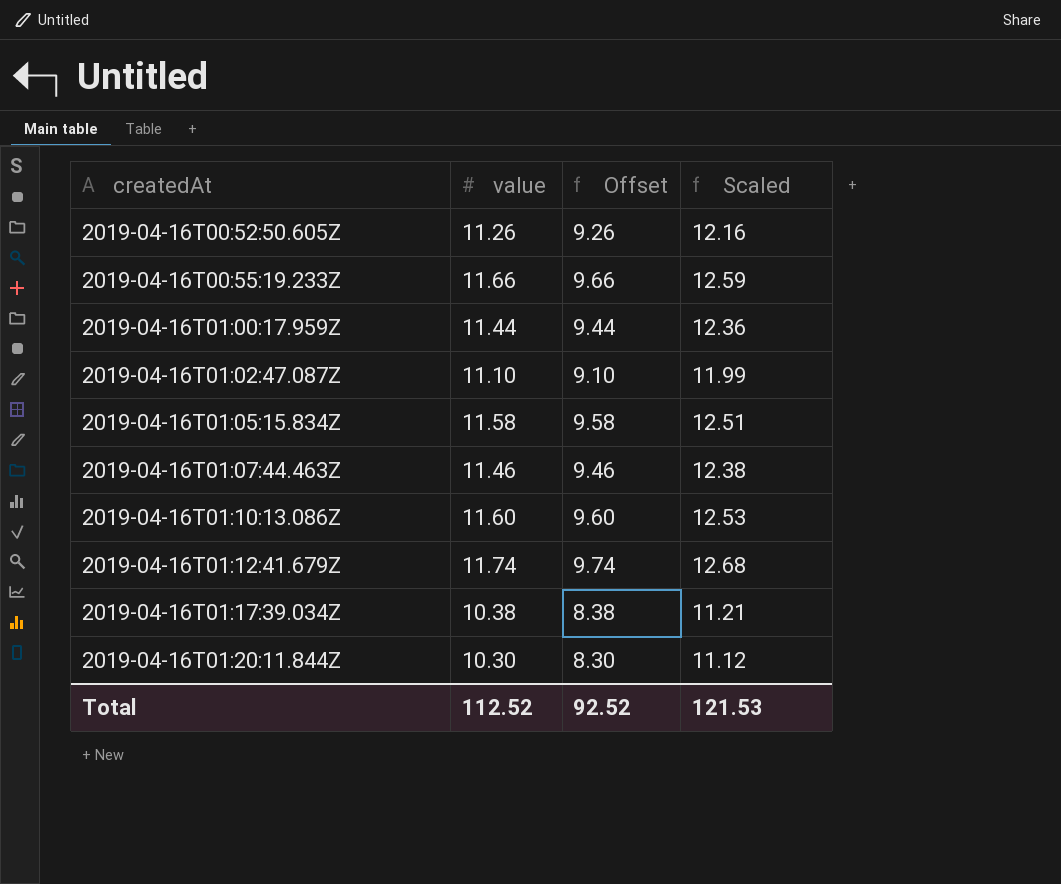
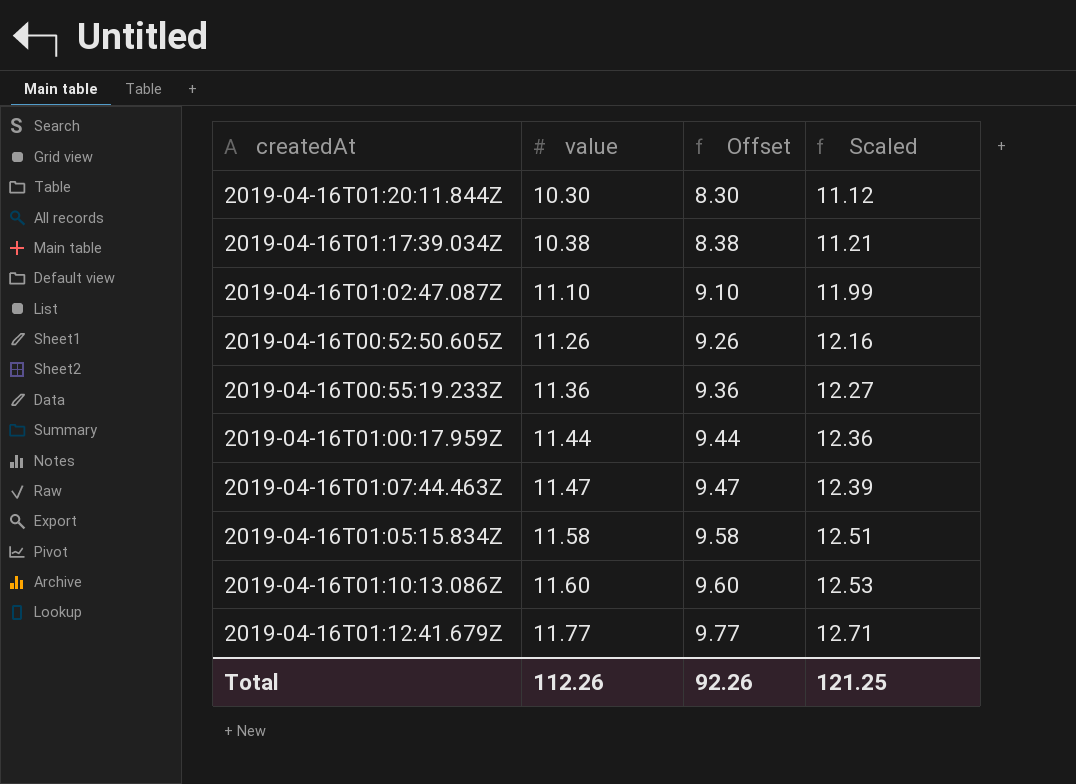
row order: createdAt ascending -> value ascending
2019-04-16T00:55:19.233Z | value: 11.66 -> 11.36
2019-04-16T00:55:19.233Z | Offset: 9.66 -> 9.36
2019-04-16T00:55:19.233Z | Scaled: 12.59 -> 12.27
2019-04-16T01:07:44.463Z | value: 11.46 -> 11.47
2019-04-16T01:07:44.463Z | Offset: 9.46 -> 9.47
2019-04-16T01:07:44.463Z | Scaled: 12.38 -> 12.39
2019-04-16T01:12:41.679Z | value: 11.74 -> 11.77
2019-04-16T01:12:41.679Z | Offset: 9.74 -> 9.77
2019-04-16T01:12:41.679Z | Scaled: 12.68 -> 12.71
Total | value: 112.52 -> 112.26
Total | Offset: 92.52 -> 92.26
Total | Scaled: 121.53 -> 121.25

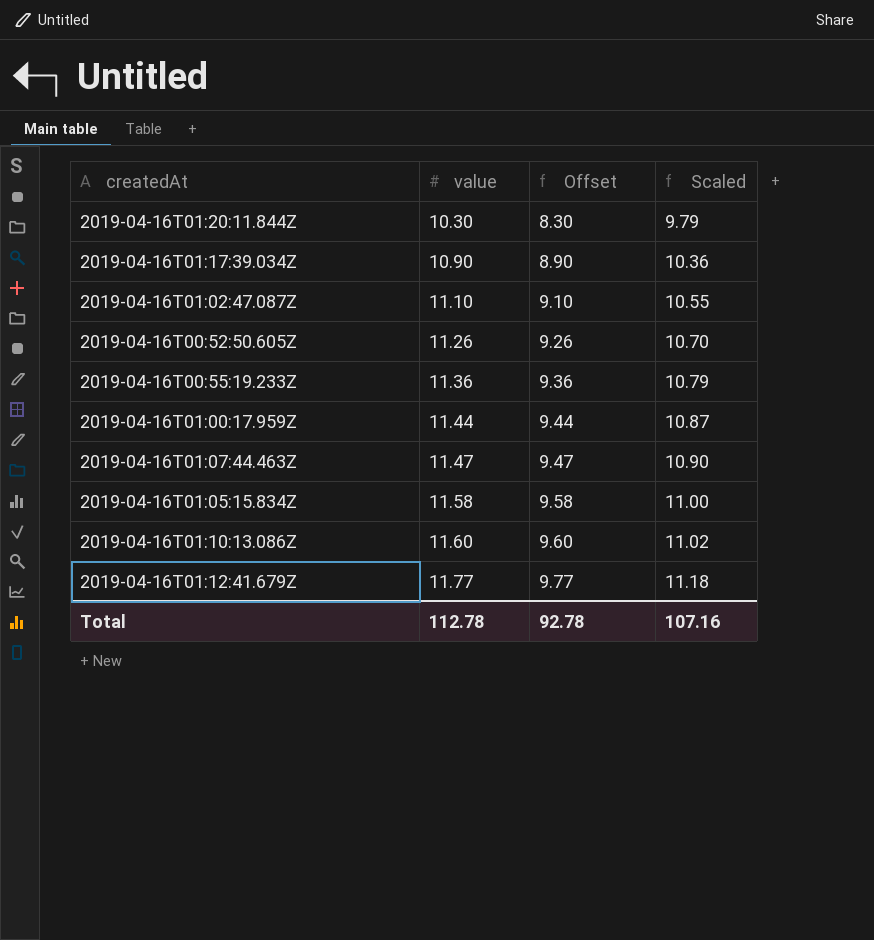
column Scaled | formula: [value] * 1.08 -> [value] * 0.95
2019-04-16T01:17:39.034Z | value: 10.38 -> 10.90
2019-04-16T01:17:39.034Z | Offset: 8.38 -> 8.90
Total | value: 112.26 -> 112.78
Total | Offset: 92.26 -> 92.78
Total | Scaled: 121.25 -> 107.16

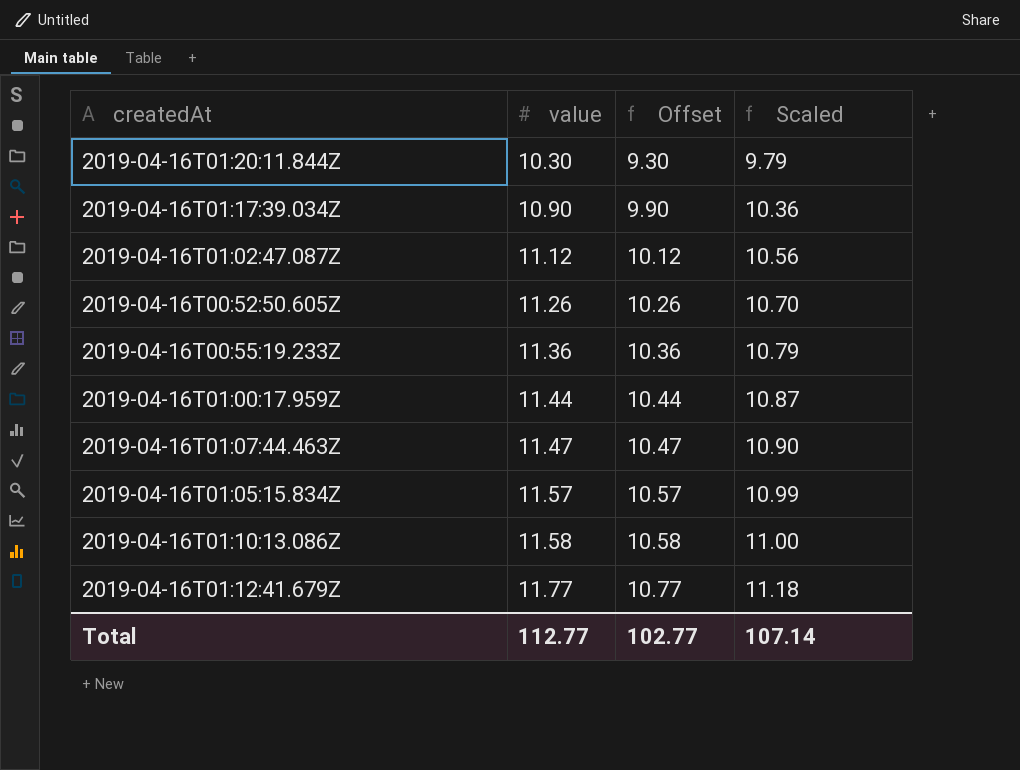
column Offset | formula: [value] - 2 -> [value] - 1
2019-04-16T01:02:47.087Z | value: 11.10 -> 11.12
2019-04-16T01:02:47.087Z | Scaled: 10.55 -> 10.56
2019-04-16T01:05:15.834Z | value: 11.58 -> 11.57
2019-04-16T01:05:15.834Z | Scaled: 11.00 -> 10.99
2019-04-16T01:10:13.086Z | value: 11.60 -> 11.58
2019-04-16T01:10:13.086Z | Scaled: 11.02 -> 11.00
Total | value: 112.78 -> 112.77
Total | Offset: 92.78 -> 102.77
Total | Scaled: 107.16 -> 107.14

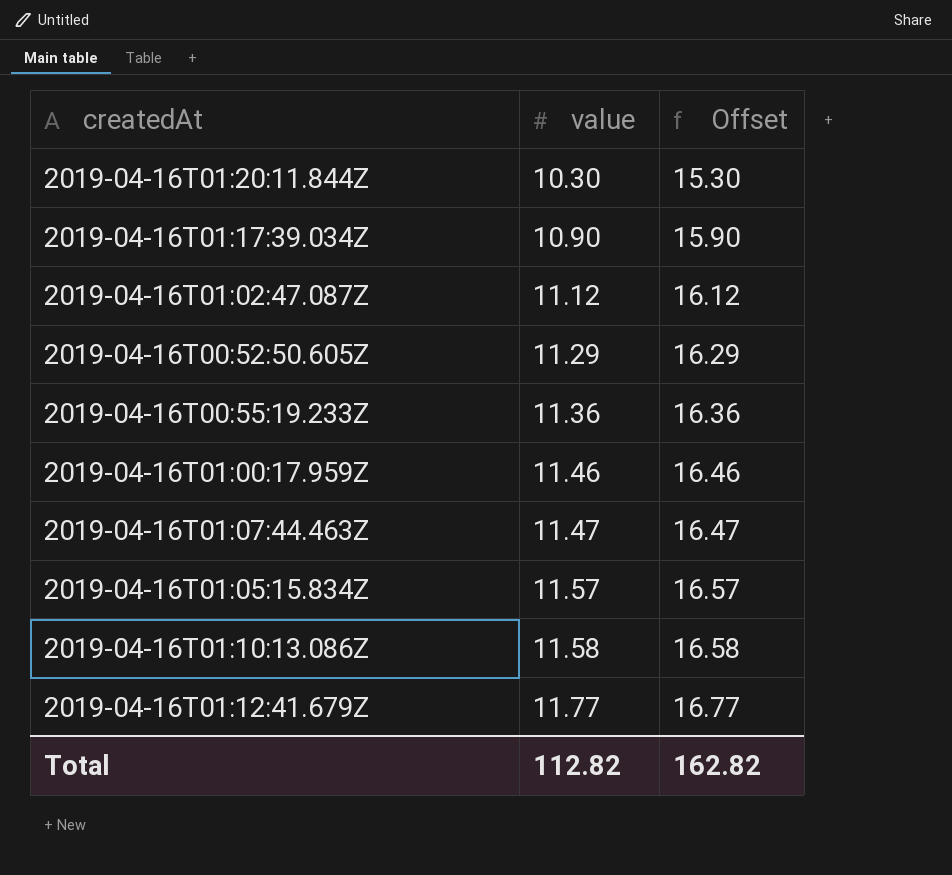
column Scaled | formula: [value] * 0.95 -> none
column Offset | formula: [value] - 1 -> [value] + 5
2019-04-16T00:52:50.605Z | value: 11.26 -> 11.29
2019-04-16T01:00:17.959Z | value: 11.44 -> 11.46
Total | value: 112.77 -> 112.82
Total | Offset: 102.77 -> 162.82

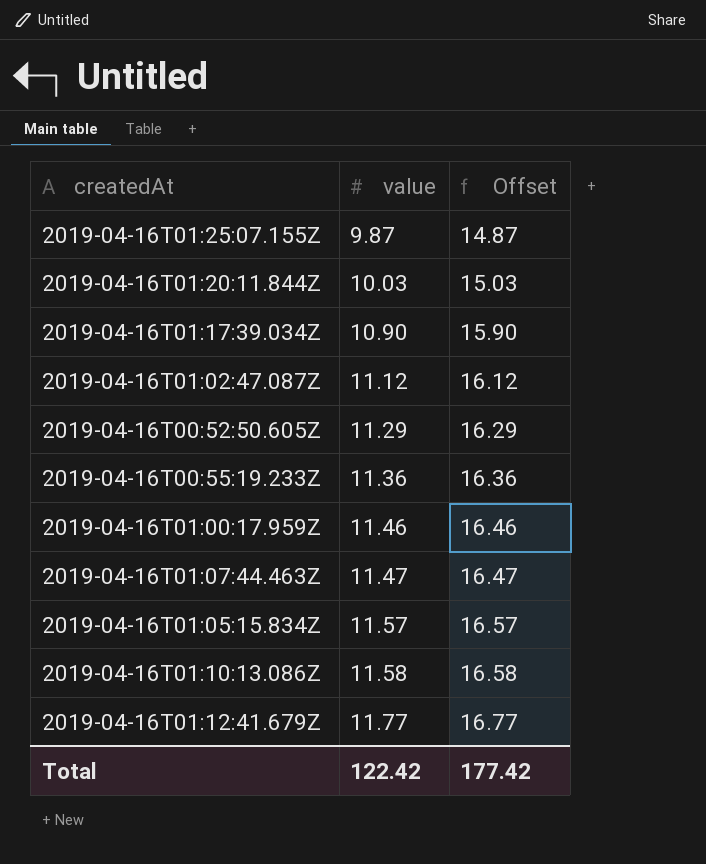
row 2019-04-16T01:25:07.155Z: none -> 9.87 | 14.87
2019-04-16T01:20:11.844Z | value: 10.30 -> 10.03
2019-04-16T01:20:11.844Z | Offset: 15.30 -> 15.03
Total | value: 112.82 -> 122.42
Total | Offset: 162.82 -> 177.42

